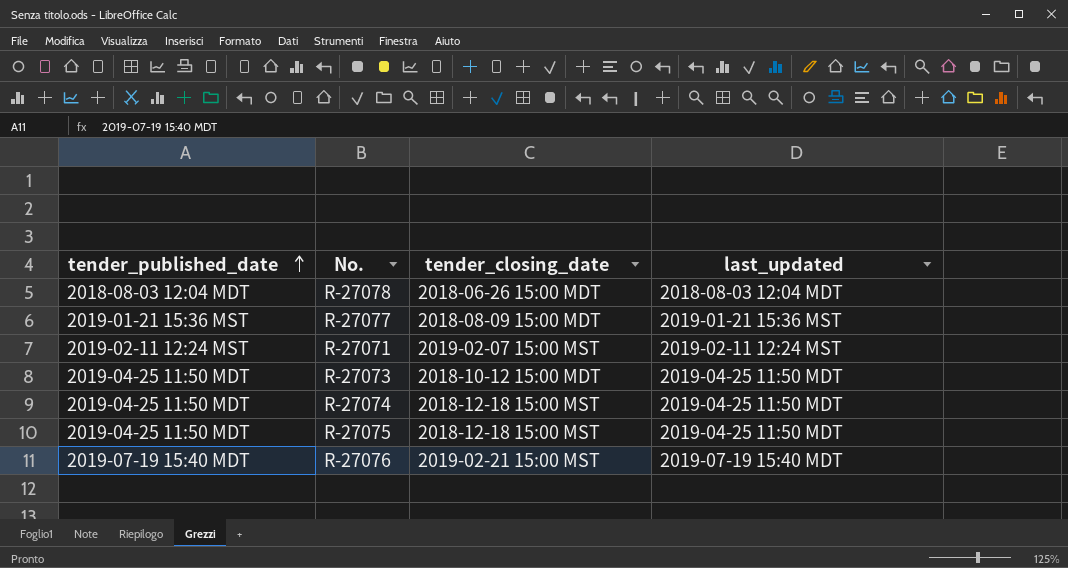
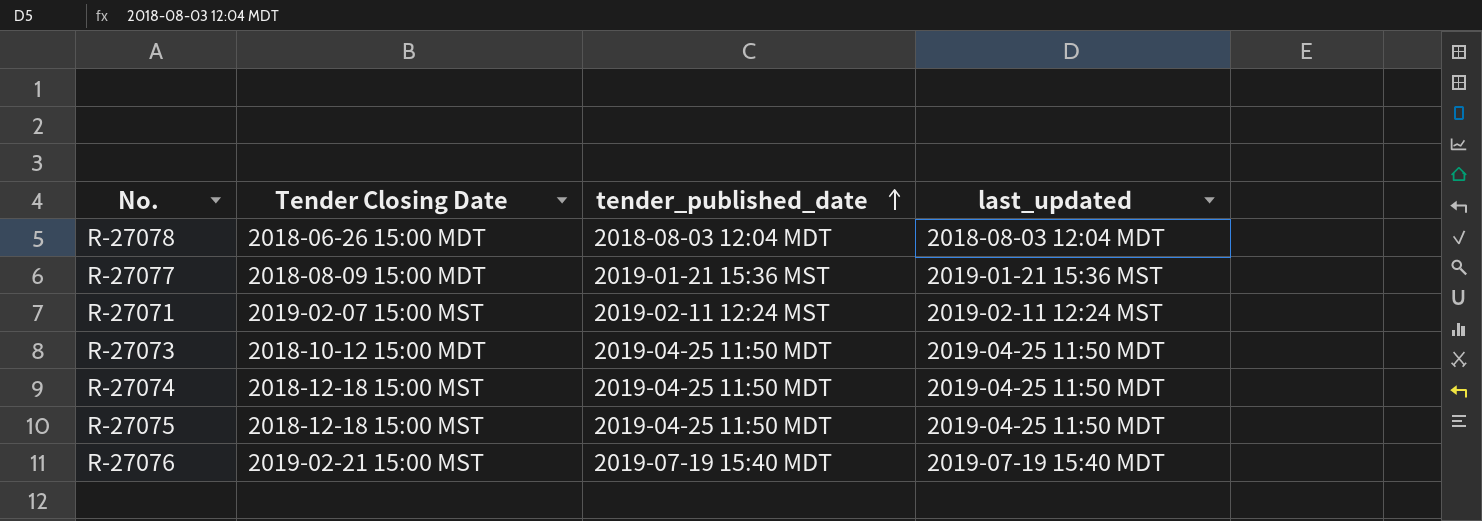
column name: tender_closing_date -> Tender Closing Date
column tender_published_date | position: 1 -> 3

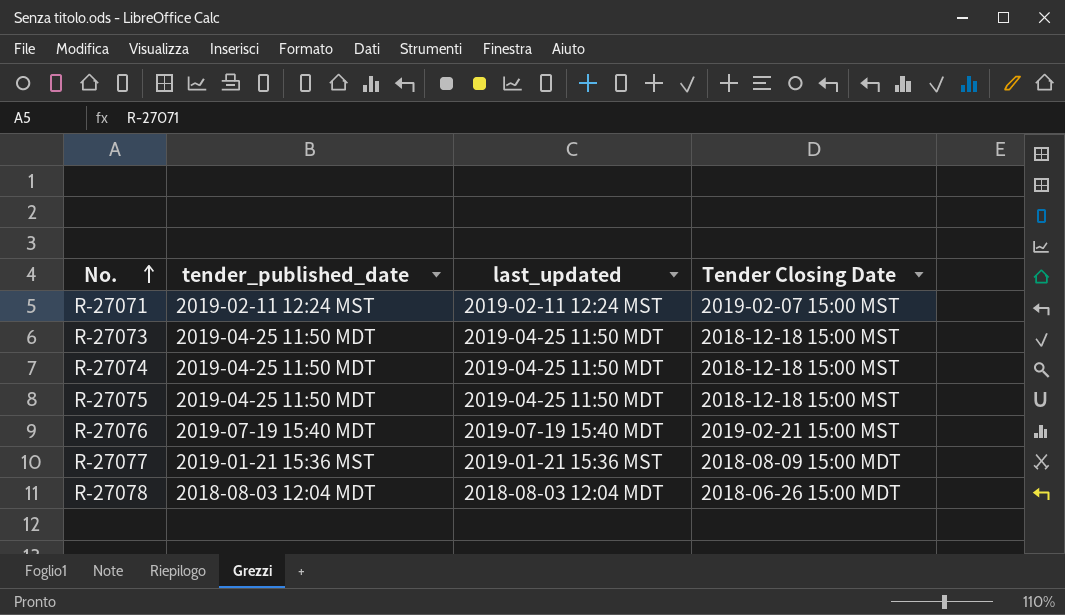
row order: tender_published_date ascending -> No. ascending
column Tender Closing Date | position: 2 -> 4
R-27073 | Tender Closing Date: 2018-10-12 15:00 MDT -> 2018-12-18 15:00 MST

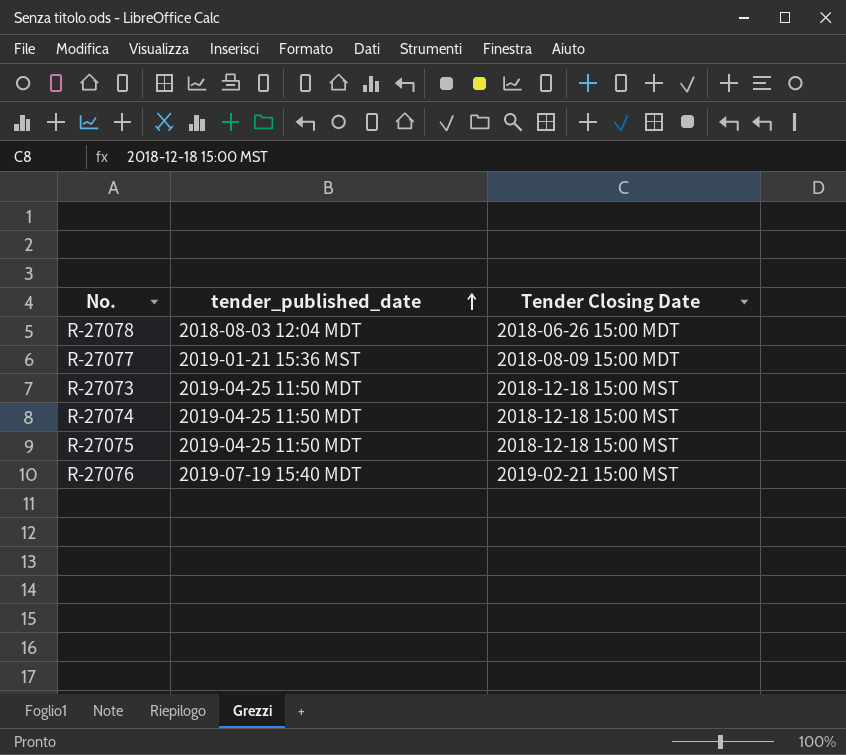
row order: No. ascending -> tender_published_date ascending
column last_updated | position: 3 -> none
row R-27071: 2019-02-11 12:24 MST | 2019-02-11 12:24 MST | 2019-02-07 15:00 MST -> none

